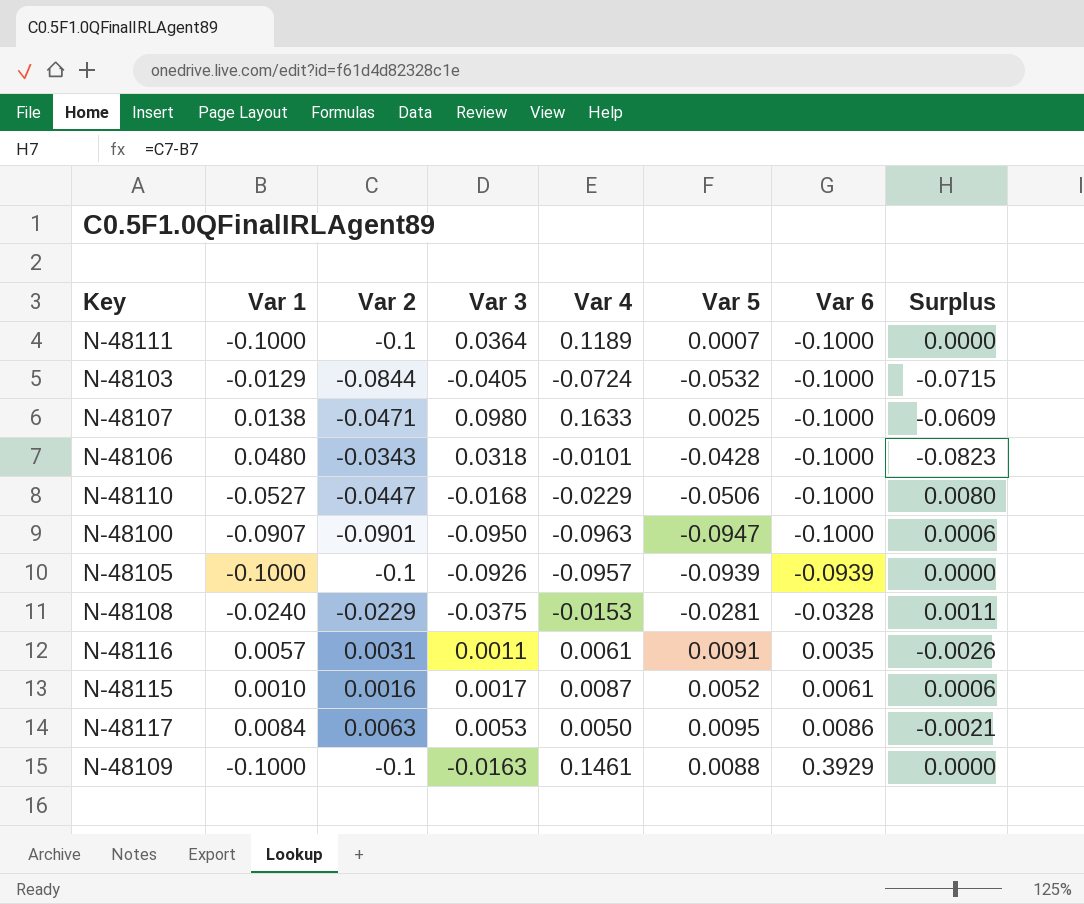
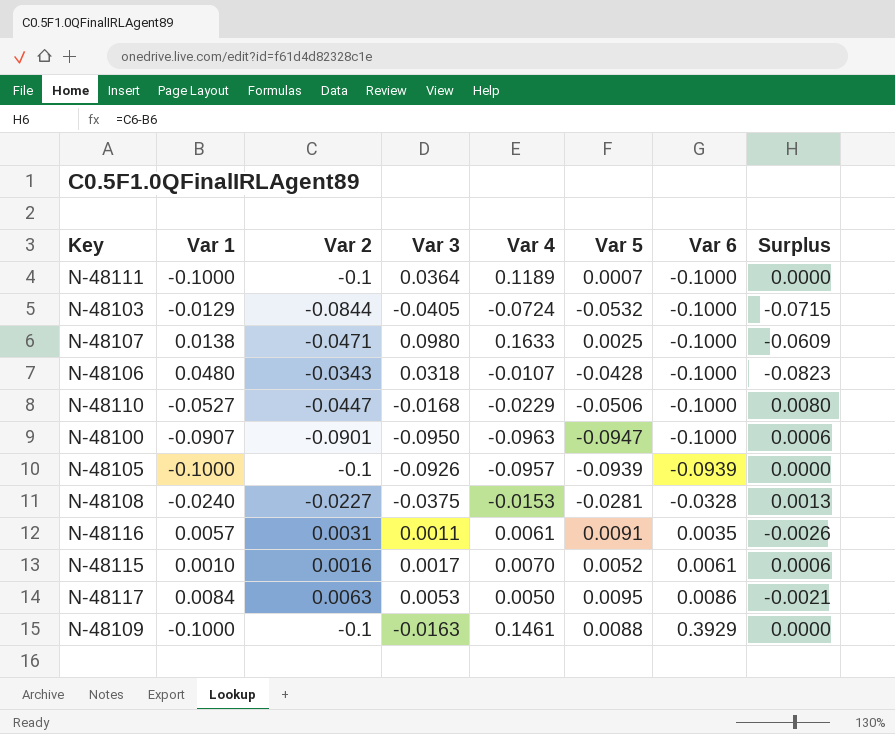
N-48106 | Var 4: -0.0101 -> -0.0107
N-48108 | Var 2: -0.0229 -> -0.0227
N-48108 | Surplus: 0.0011 -> 0.0013
N-48115 | Var 4: 0.0087 -> 0.0070

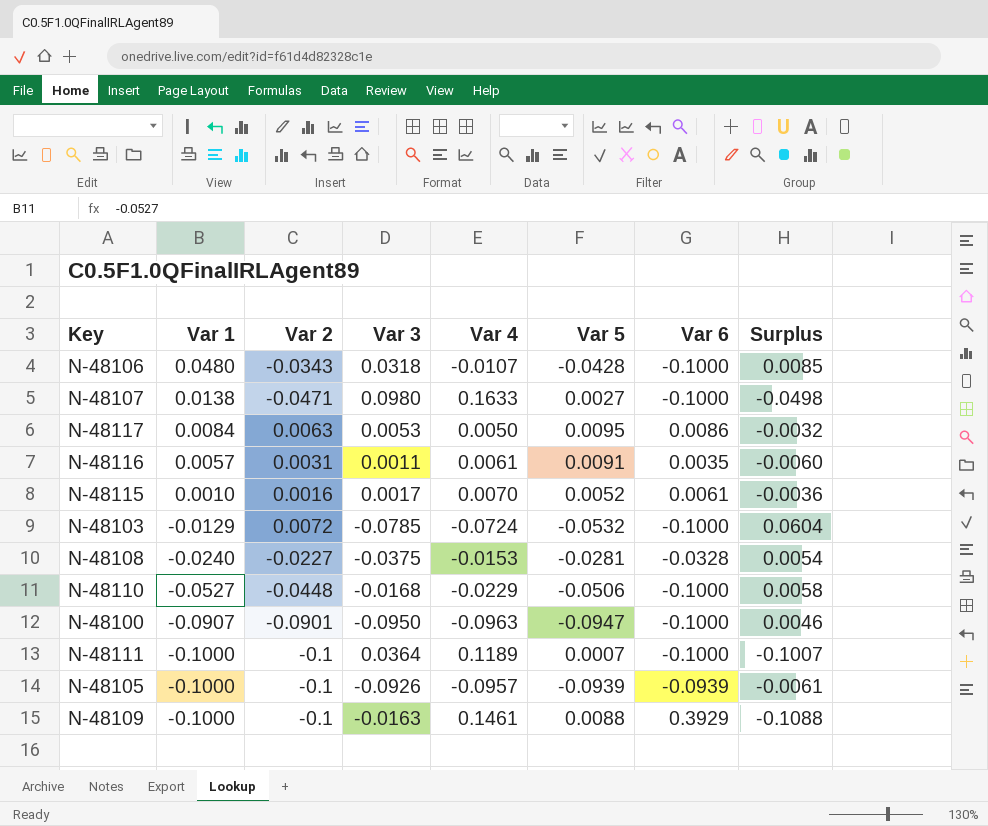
row order: Var 6 ascending -> Var 1 descending
column Surplus | formula: [Var 2] - [Var 1] -> [Var 2] - [Var 5]
N-48107 | Var 5: 0.0025 -> 0.0027
N-48103 | Var 2: -0.0844 -> 0.0072
N-48103 | Var 3: -0.0405 -> -0.0785
N-48110 | Var 2: -0.0447 -> -0.0448

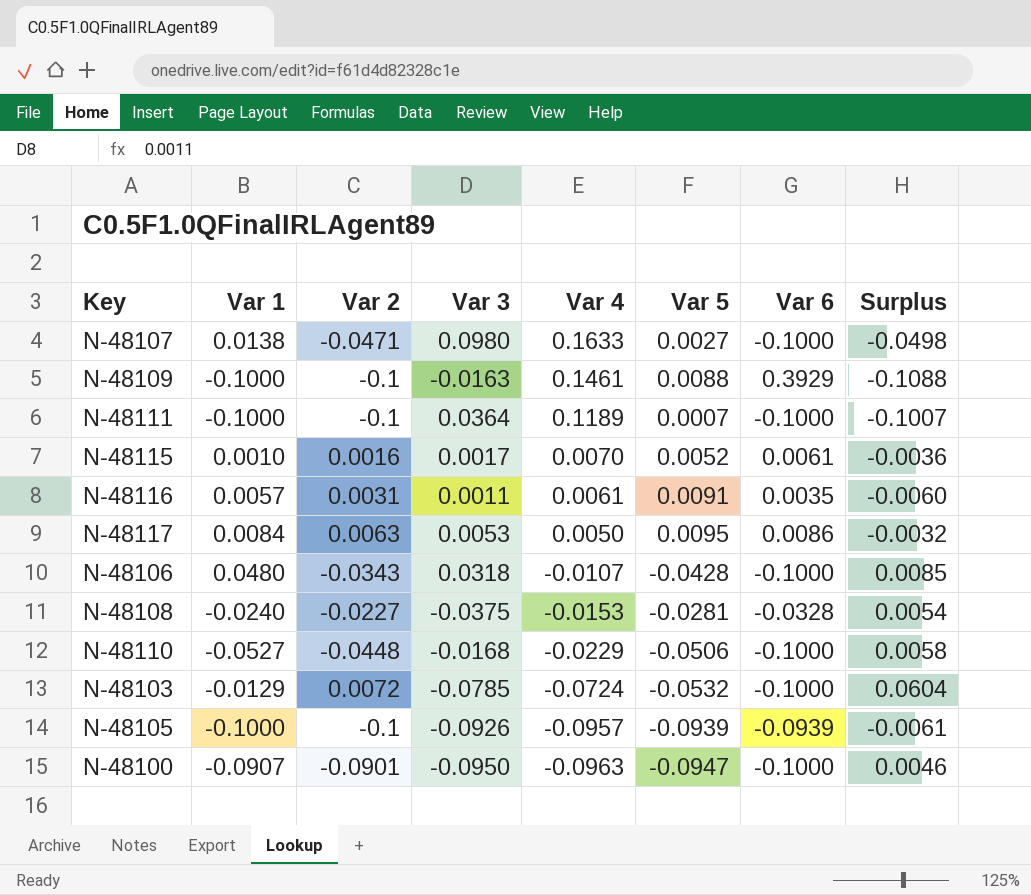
row order: Var 1 descending -> Var 4 descending

